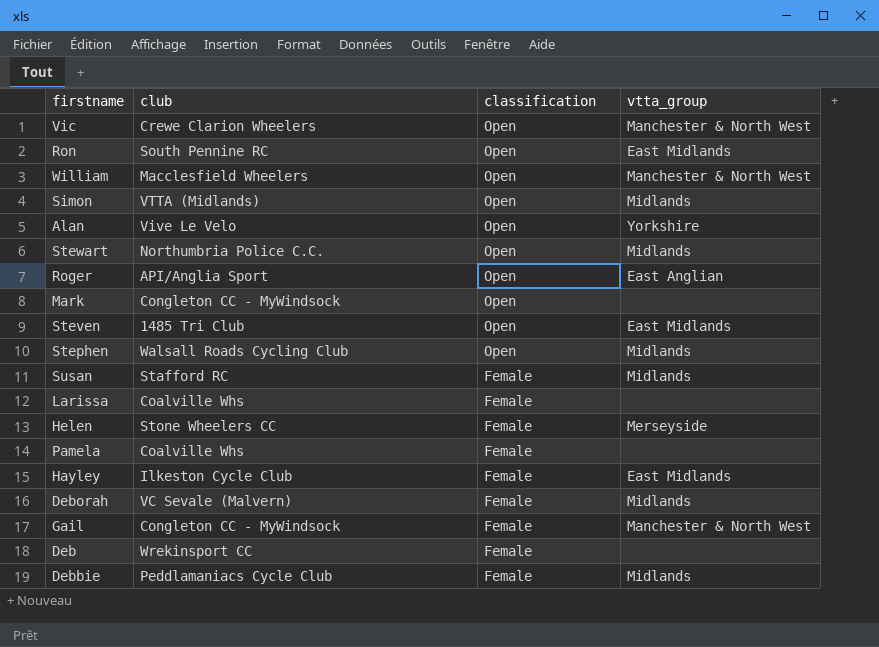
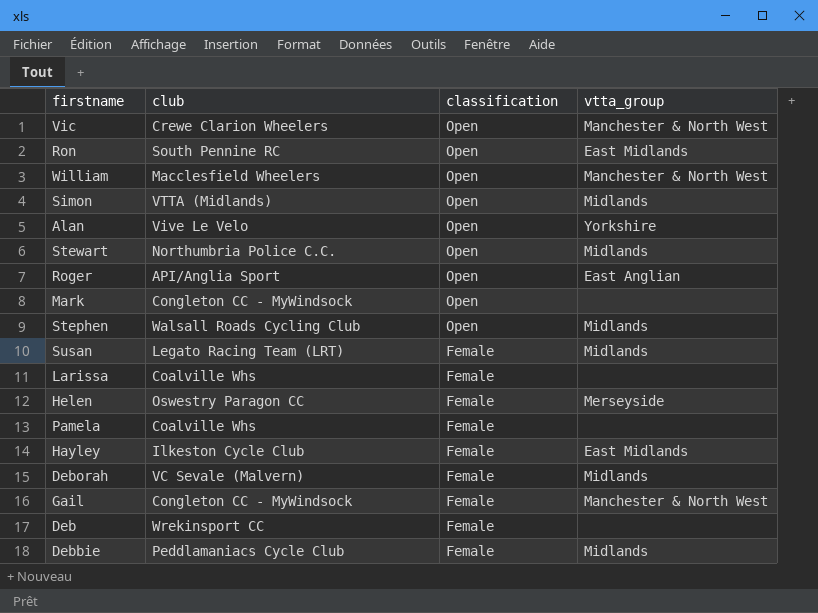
row Steven: 1485 Tri Club | Open | East Midlands -> none
Susan | club: Stafford RC -> Legato Racing Team (LRT)
Helen | club: Stone Wheelers CC -> Oswestry Paragon CC

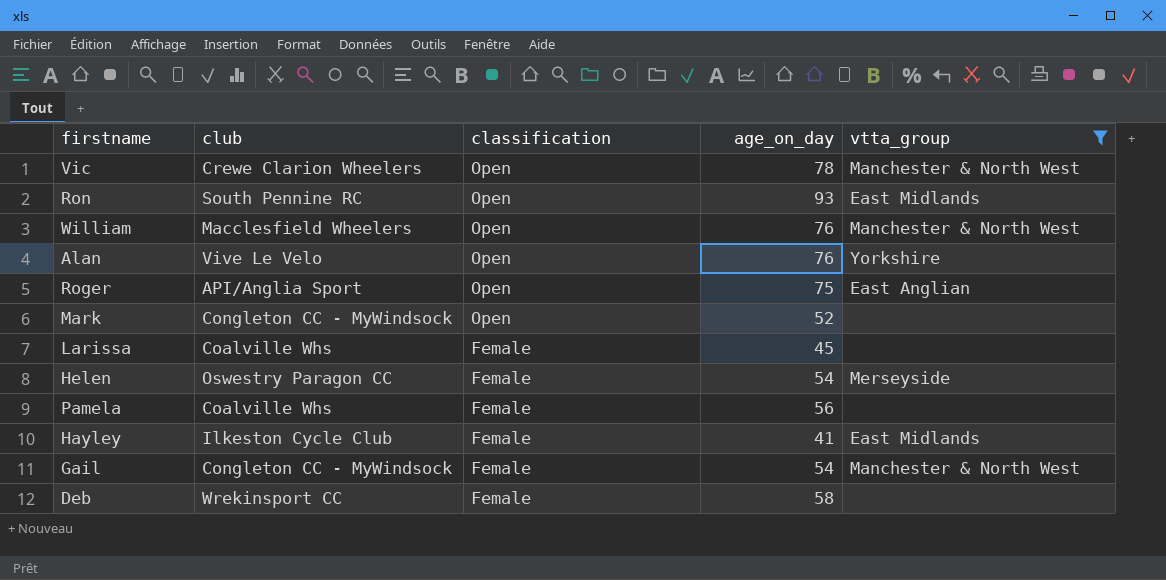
filter: none -> vtta_group != Midlands
column age_on_day | position: none -> 4

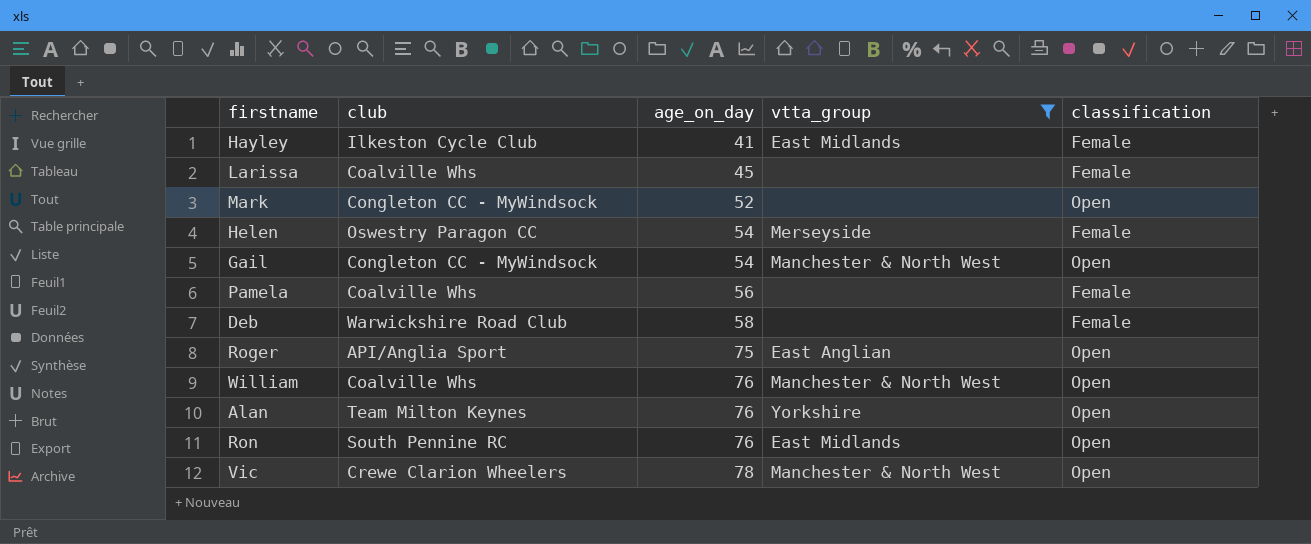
row order: classification descending -> age_on_day ascending
column classification | position: 3 -> 5
Gail | classification: Female -> Open
Deb | club: Wrekinsport CC -> Warwickshire Road Club
William | club: Macclesfield Wheelers -> Coalville Whs
Alan | club: Vive Le Velo -> Team Milton Keynes
Ron | age_on_day: 93 -> 76

